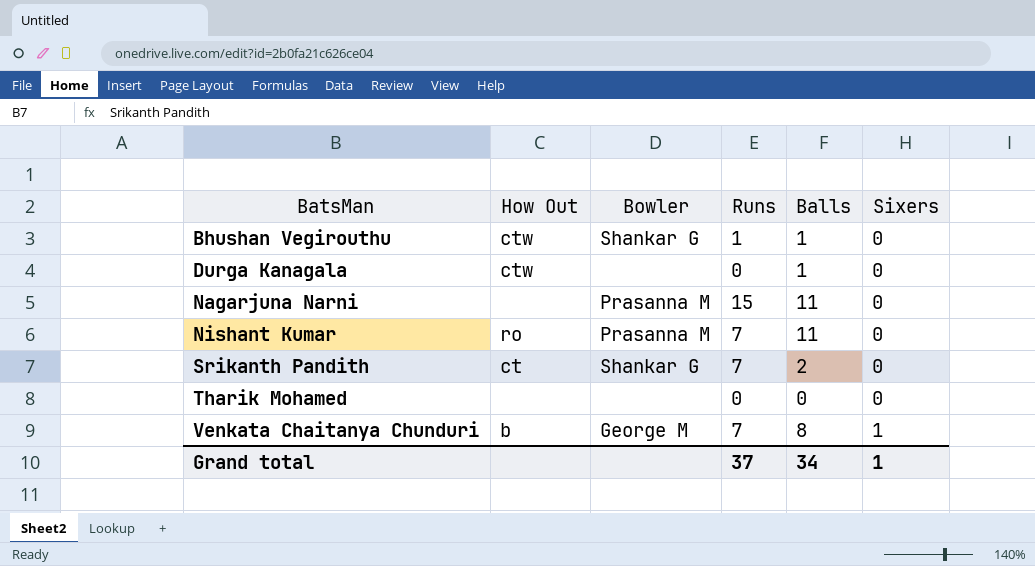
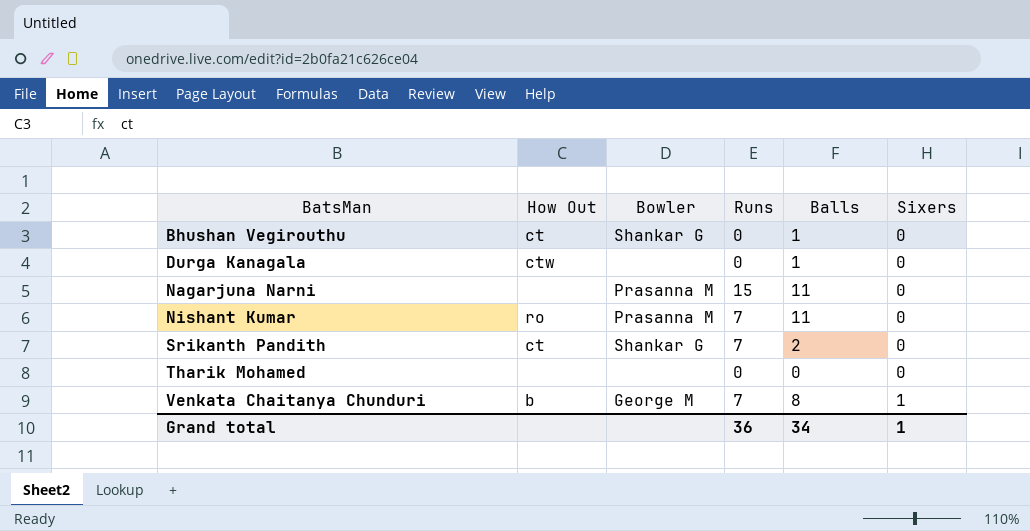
Bhushan Vegirouthu | How Out: ctw -> ct
Bhushan Vegirouthu | Runs: 1 -> 0
Grand total | Runs: 37 -> 36

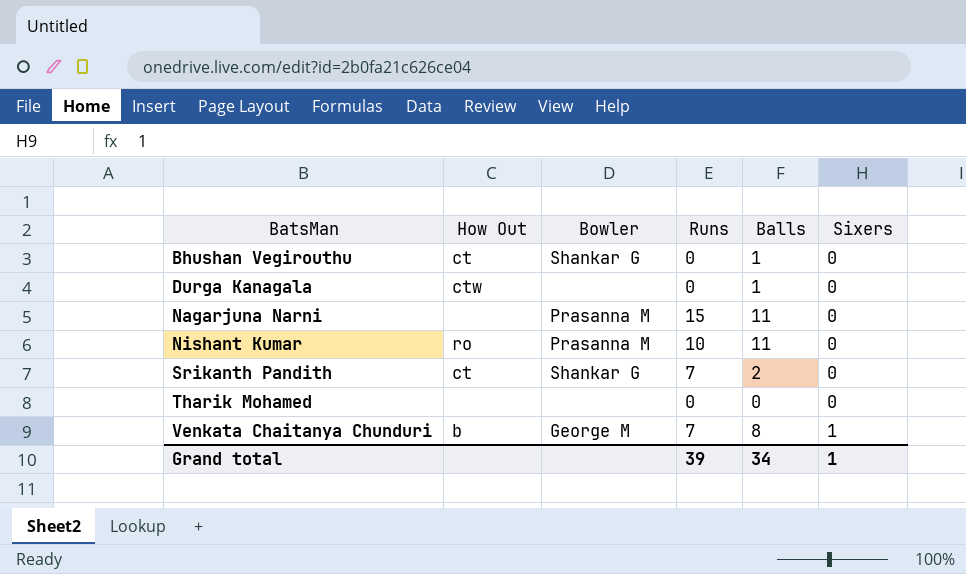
Nishant Kumar | Runs: 7 -> 10
Grand total | Runs: 36 -> 39

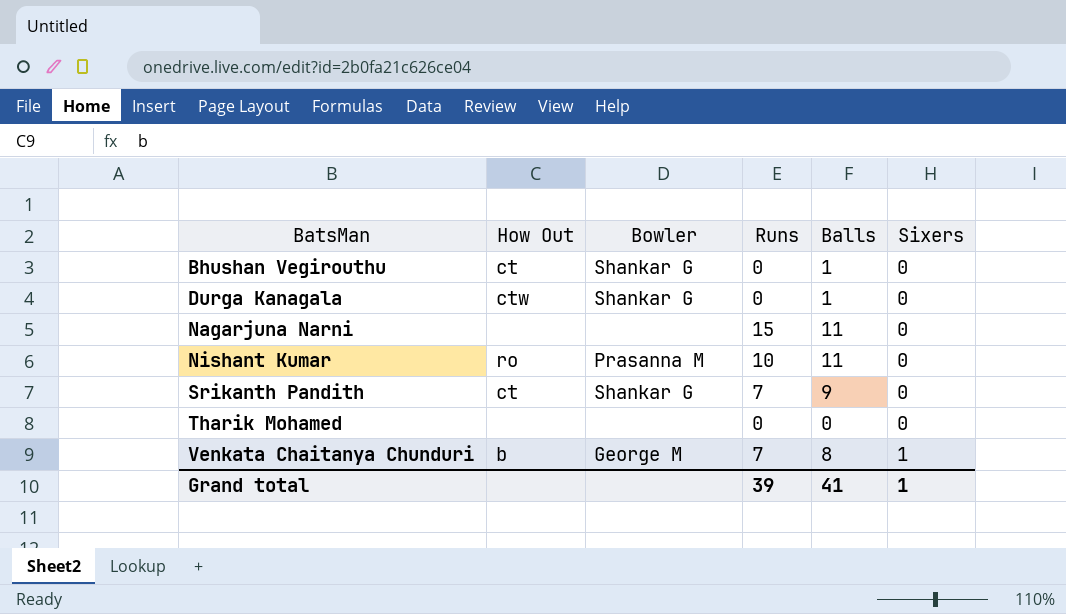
Durga Kanagala | Bowler: none -> Shankar G
Nagarjuna Narni | Bowler: Prasanna M -> none
Srikanth Pandith | Balls: 2 -> 9
Grand total | Balls: 34 -> 41

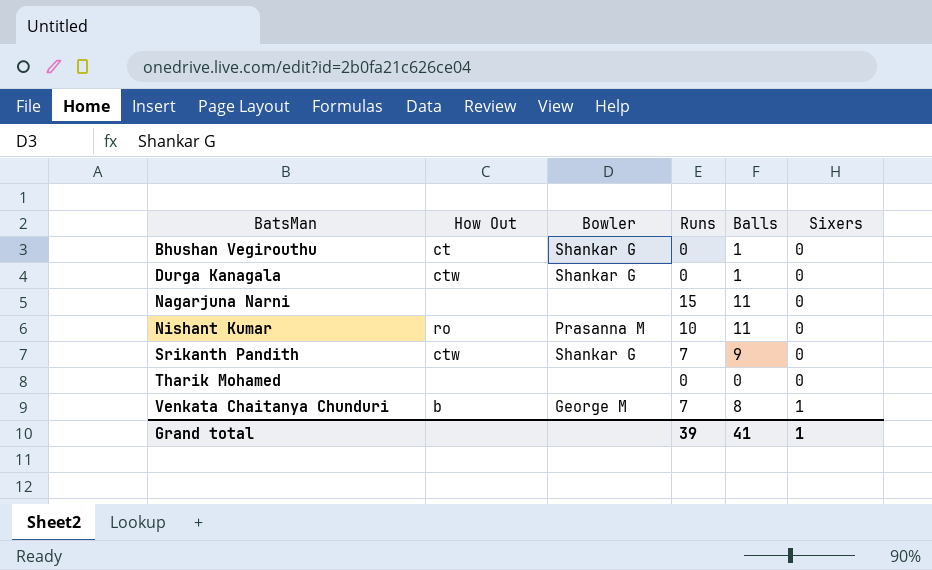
Srikanth Pandith | How Out: ct -> ctw

